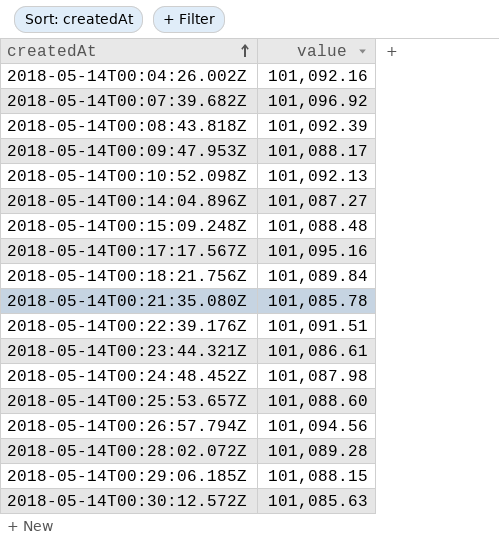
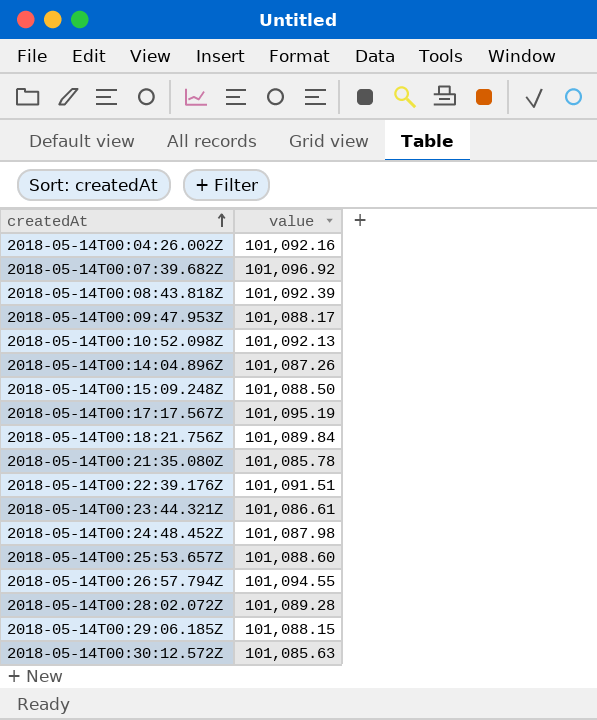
2018-05-14T00:14:04.896Z | value: 101,087.27 -> 101,087.26
2018-05-14T00:15:09.248Z | value: 101,088.48 -> 101,088.50
2018-05-14T00:17:17.567Z | value: 101,095.16 -> 101,095.19
2018-05-14T00:26:57.794Z | value: 101,094.56 -> 101,094.55

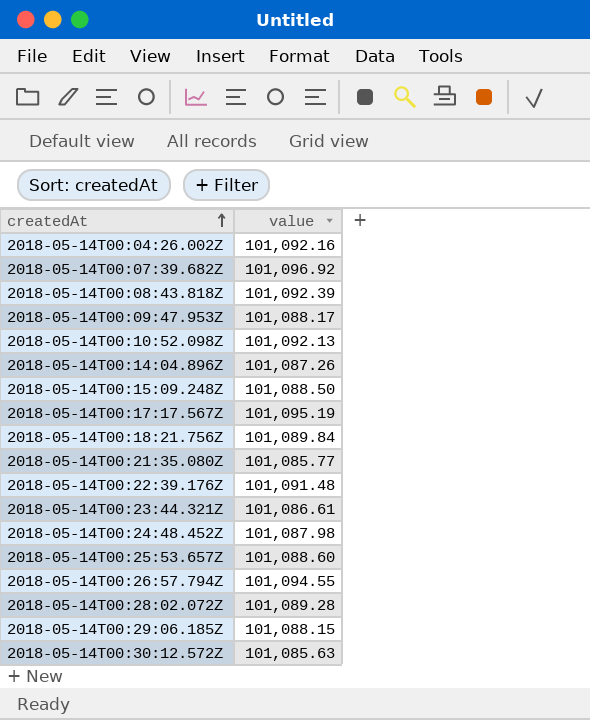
2018-05-14T00:21:35.080Z | value: 101,085.78 -> 101,085.77
2018-05-14T00:22:39.176Z | value: 101,091.51 -> 101,091.48

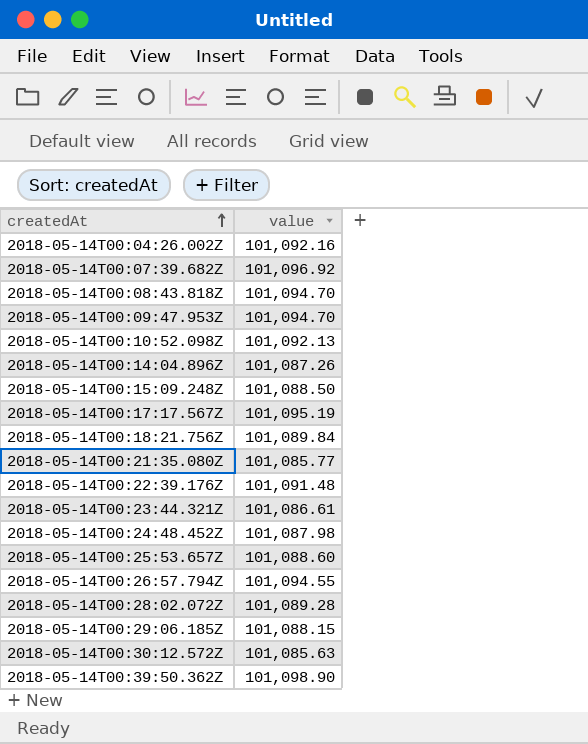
2018-05-14T00:08:43.818Z | value: 101,092.39 -> 101,094.70
2018-05-14T00:09:47.953Z | value: 101,088.17 -> 101,094.70
row 2018-05-14T00:39:50.362Z: none -> 101,098.90

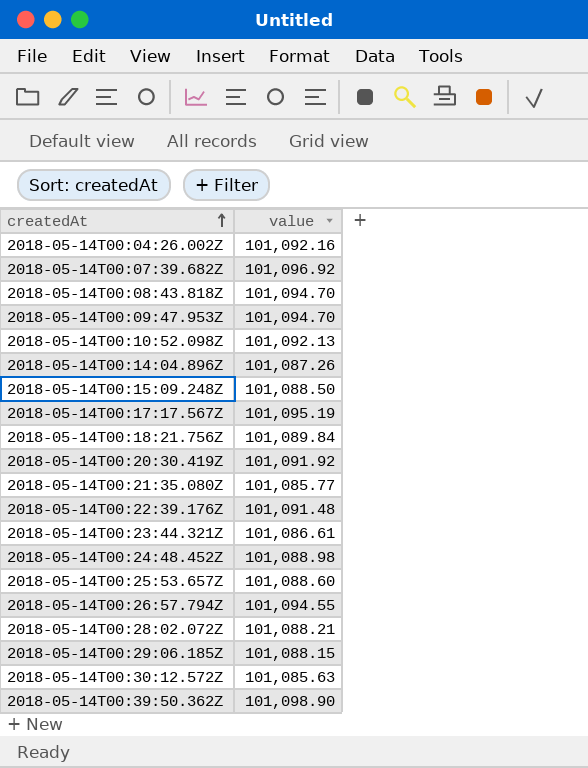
row 2018-05-14T00:20:30.419Z: none -> 101,091.92
2018-05-14T00:24:48.452Z | value: 101,087.98 -> 101,088.98
2018-05-14T00:28:02.072Z | value: 101,089.28 -> 101,088.21

